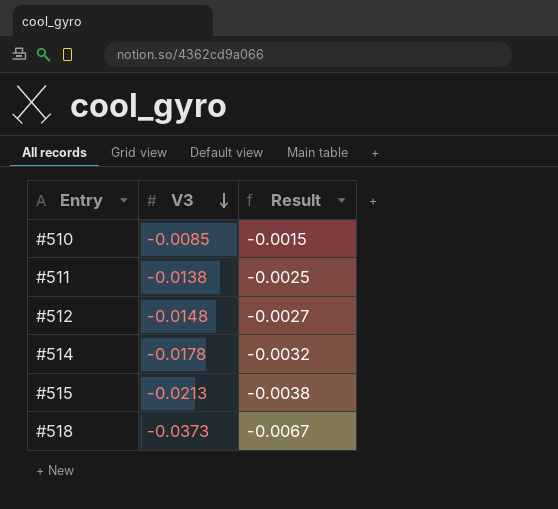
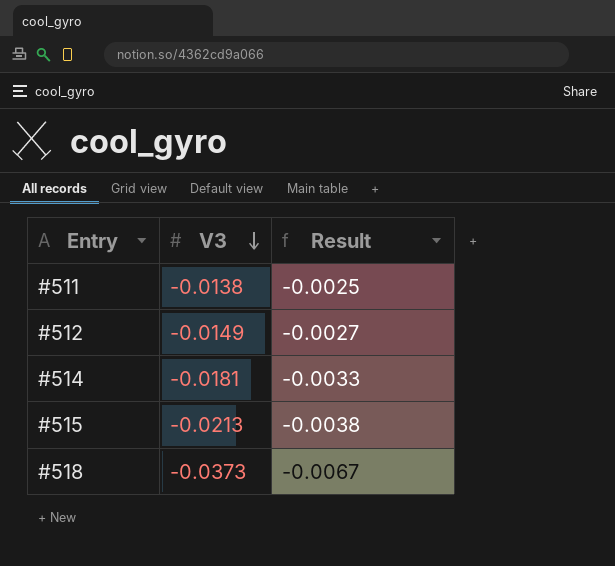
row #510: -0.0085 | -0.0015 -> none
#512 | V3: -0.0148 -> -0.0149
#514 | V3: -0.0178 -> -0.0181
#514 | Result: -0.0032 -> -0.0033

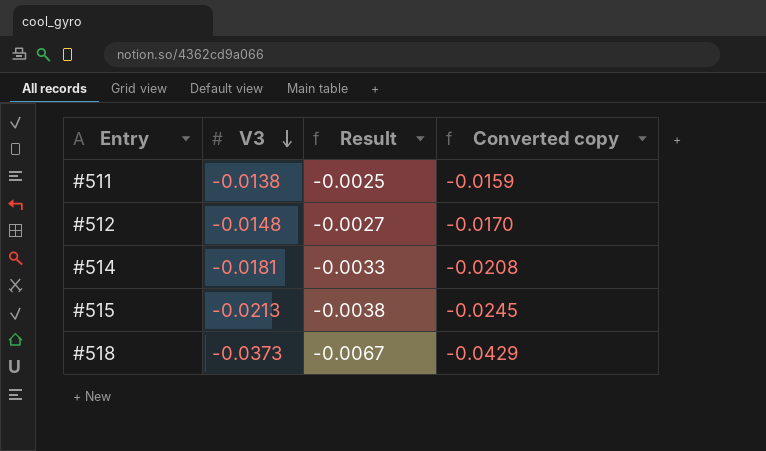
column Converted copy | formula: none -> [V3] * 1.15
#512 | V3: -0.0149 -> -0.0148

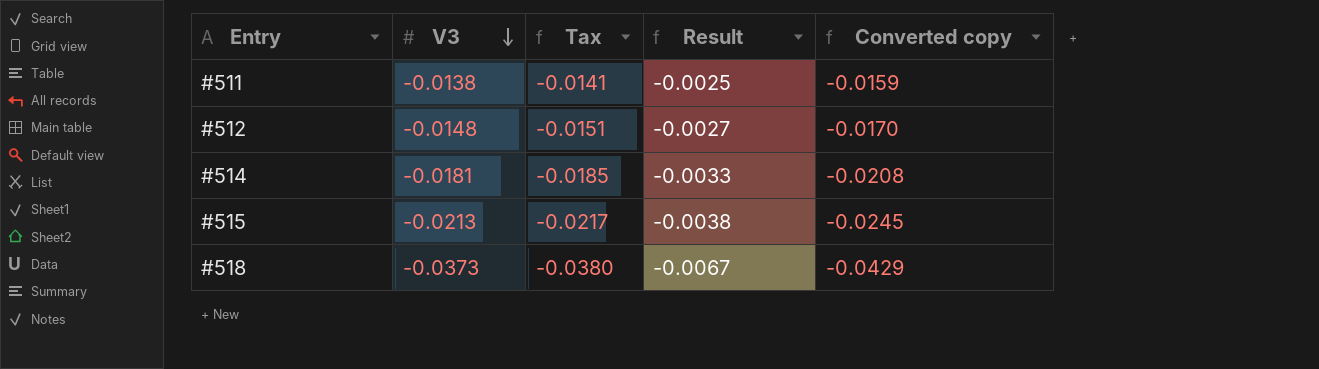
column Tax | formula: none -> [V3] * 1.02

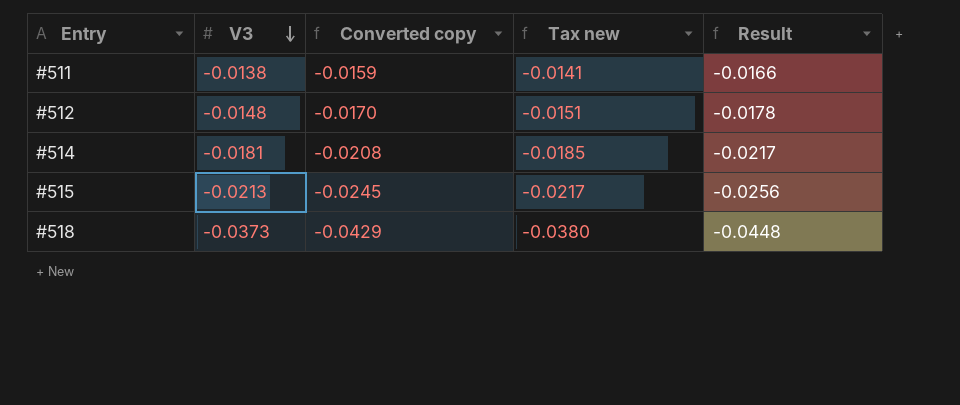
column Converted copy | position: 5 -> 3
column name: Tax -> Tax new
column Result | formula: [V3] * 0.18 -> [V3] * 1.2

